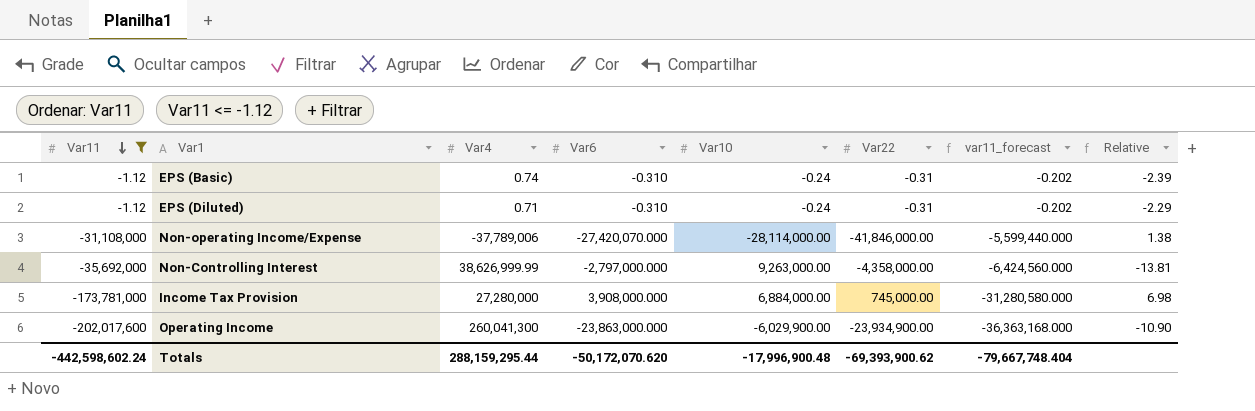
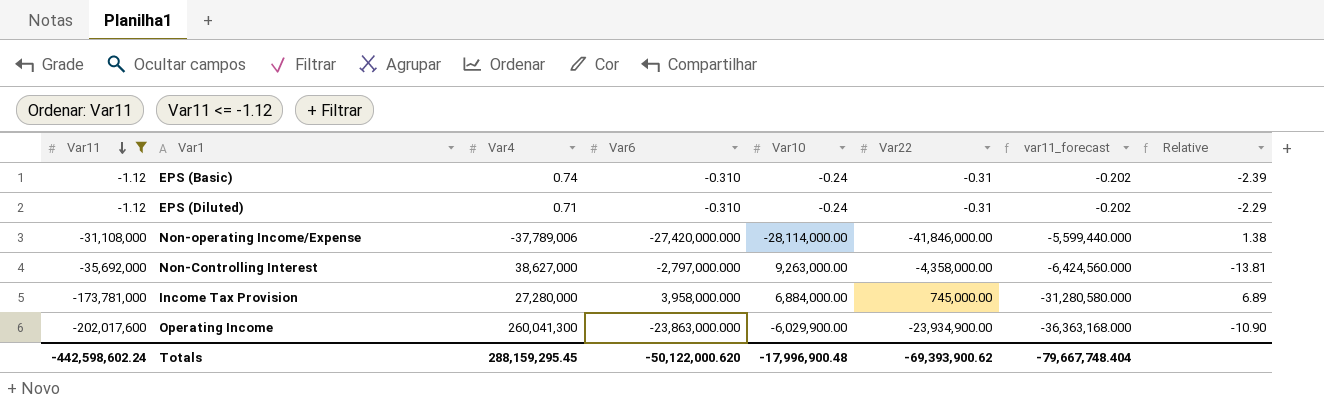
Non-operating Income/Expense | Var6: -27,420,070.000 -> -27,420,000.000
Non-Controlling Interest | Var4: 38,626,999.99 -> 38,627,000
Income Tax Provision | Var6: 3,908,000.000 -> 3,958,000.000
Income Tax Provision | Relative: 6.98 -> 6.89
Totals | Var4: 288,159,295.44 -> 288,159,295.45
Totals | Var6: -50,172,070.620 -> -50,122,000.620

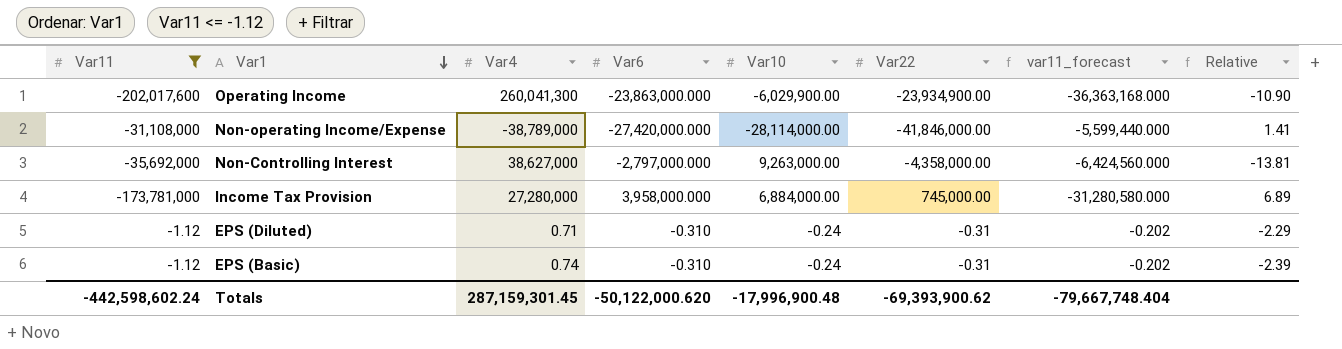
row order: Var11 descending -> Var1 descending
Non-operating Income/Expense | Var4: -37,789,006 -> -38,789,000
Non-operating Income/Expense | Relative: 1.38 -> 1.41
Totals | Var4: 288,159,295.45 -> 287,159,301.45

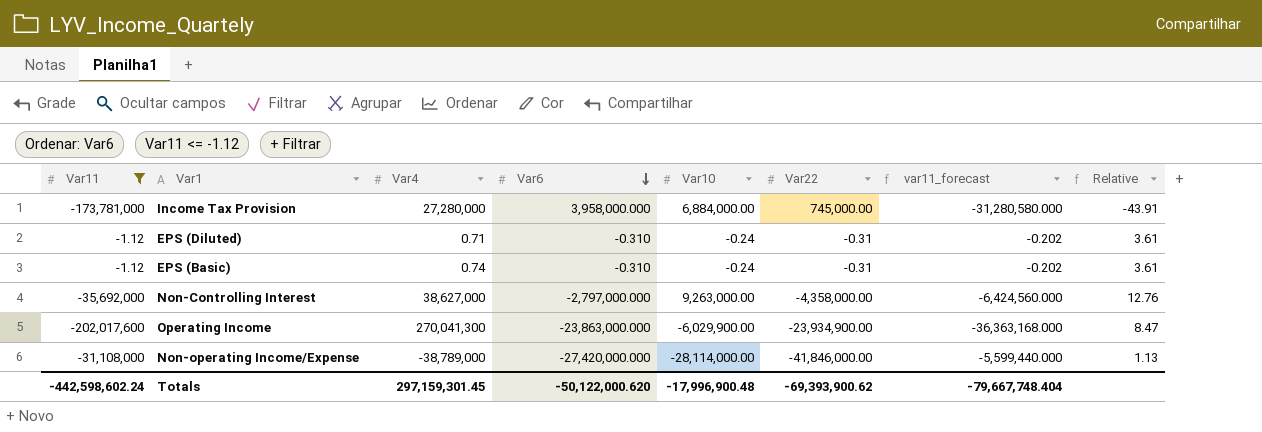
row order: Var1 descending -> Var6 descending
column Relative | formula: [Var4] / [Var6] -> [Var11] / [Var6]
Operating Income | Var4: 260,041,300 -> 270,041,300
Totals | Var4: 287,159,301.45 -> 297,159,301.45

